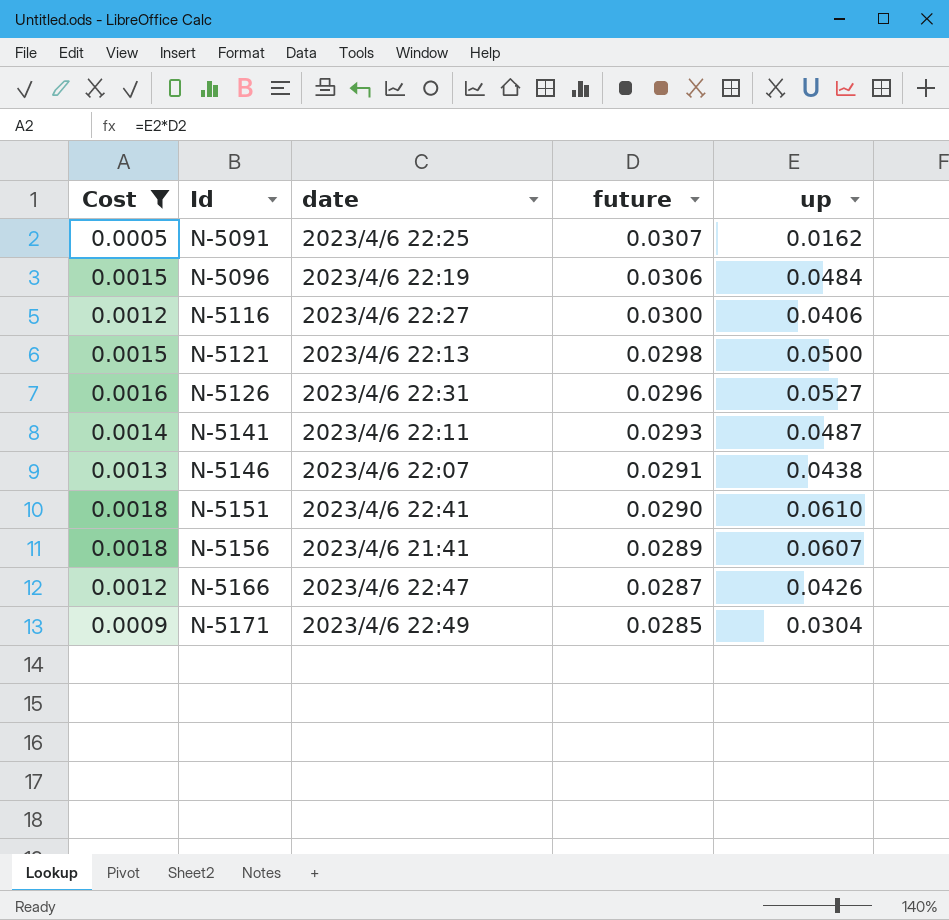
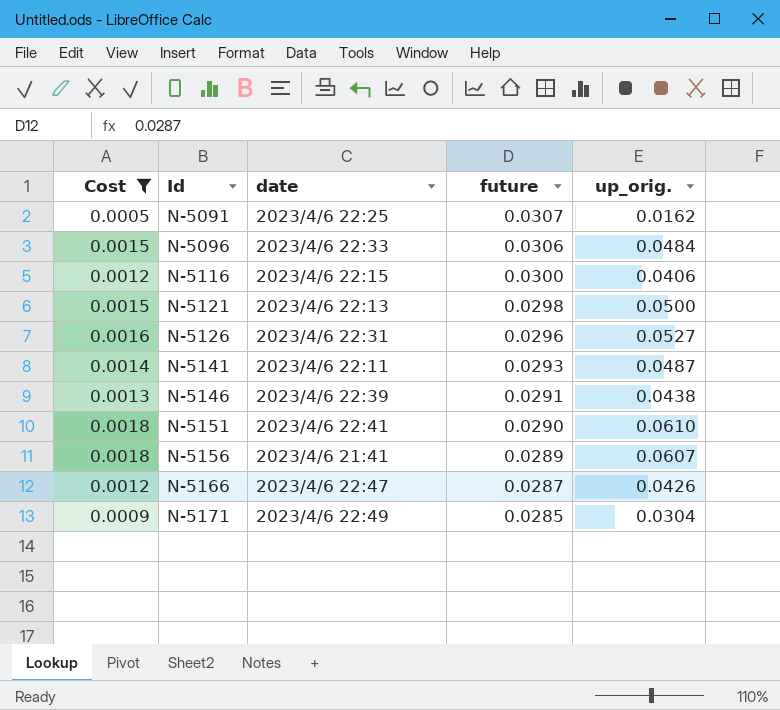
column name: up -> up_orig.
N-5096 | date: 2023/4/6 22:19 -> 2023/4/6 22:33
N-5116 | date: 2023/4/6 22:27 -> 2023/4/6 22:15
N-5146 | date: 2023/4/6 22:07 -> 2023/4/6 22:39

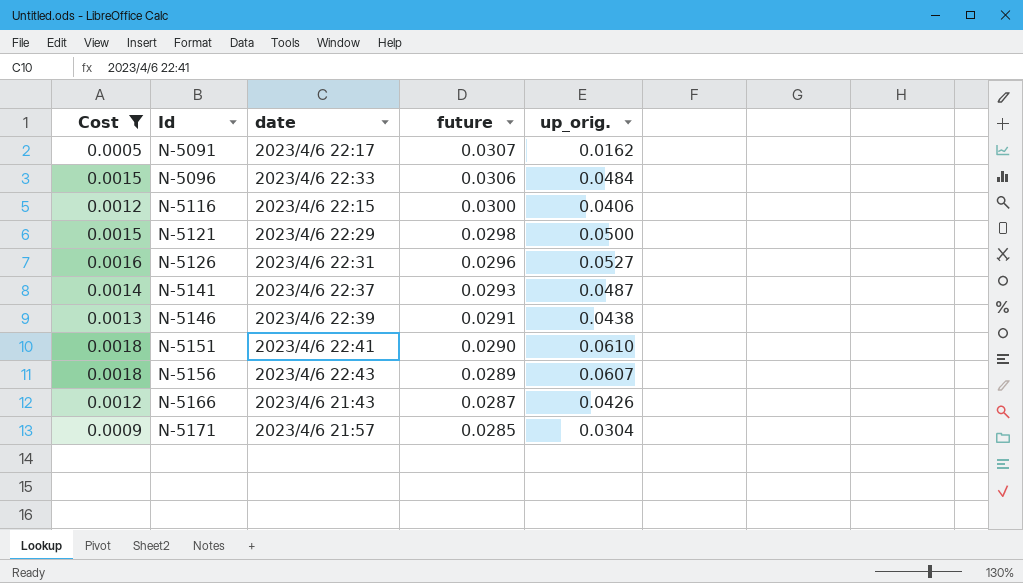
N-5091 | date: 2023/4/6 22:25 -> 2023/4/6 22:17
N-5121 | date: 2023/4/6 22:13 -> 2023/4/6 22:29
N-5141 | date: 2023/4/6 22:11 -> 2023/4/6 22:37
N-5156 | date: 2023/4/6 21:41 -> 2023/4/6 22:43
N-5166 | date: 2023/4/6 22:47 -> 2023/4/6 21:43
N-5171 | date: 2023/4/6 22:49 -> 2023/4/6 21:57

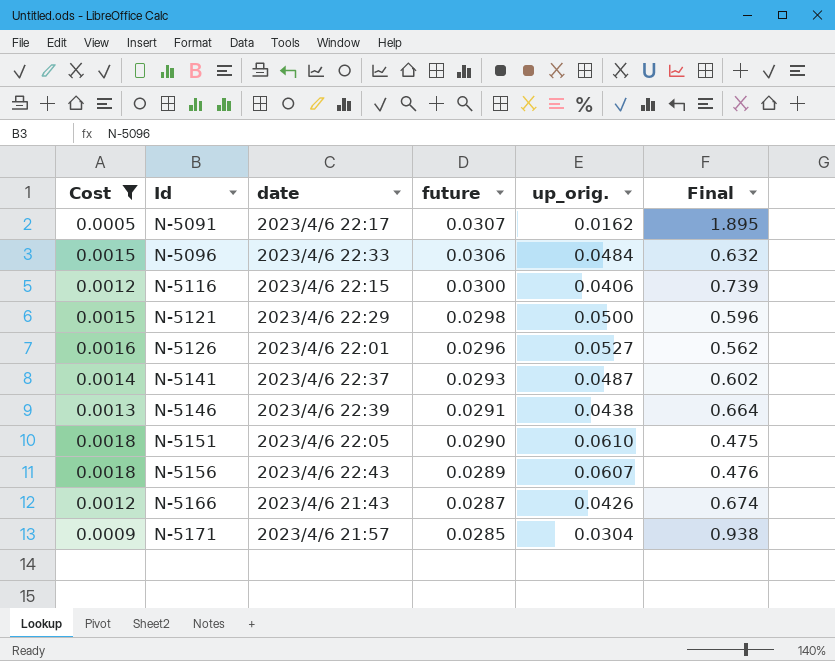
column Final | formula: none -> [future] / [up_orig.]
N-5126 | date: 2023/4/6 22:31 -> 2023/4/6 22:01
N-5151 | date: 2023/4/6 22:41 -> 2023/4/6 22:05

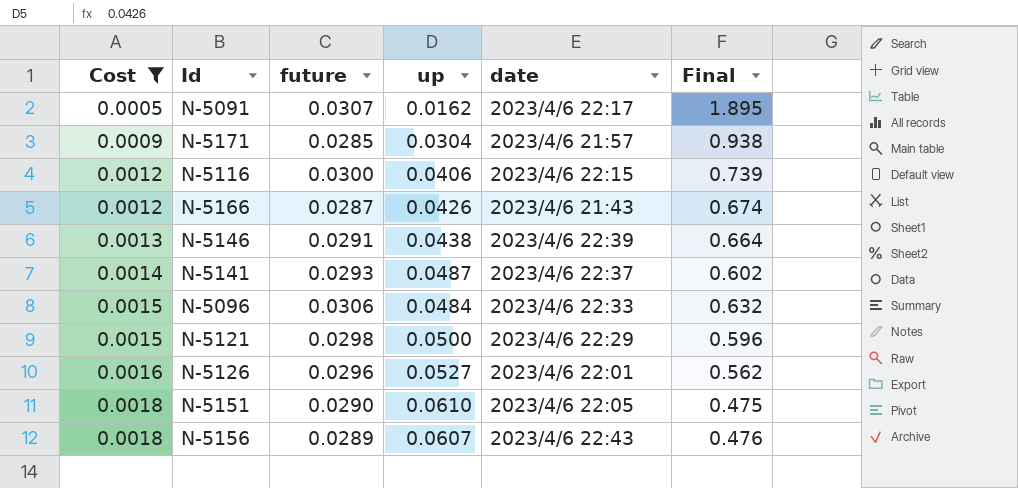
row order: Id ascending -> Cost ascending
column name: up_orig. -> up
column date | position: 3 -> 5

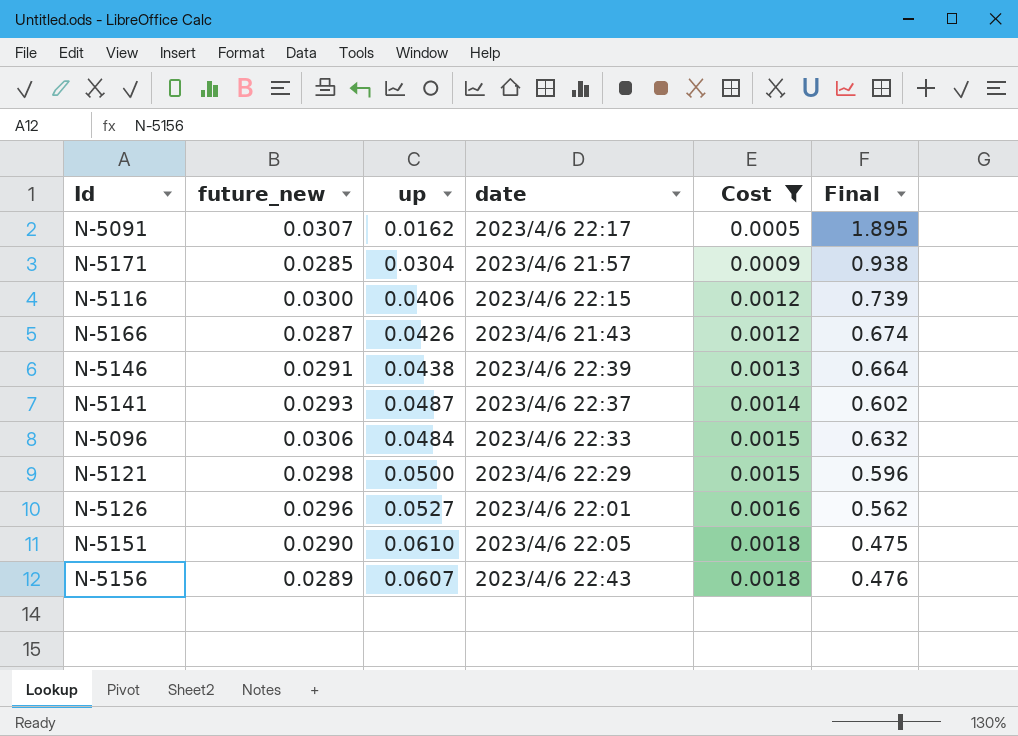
column name: future -> future_new
column Cost | position: 1 -> 5

